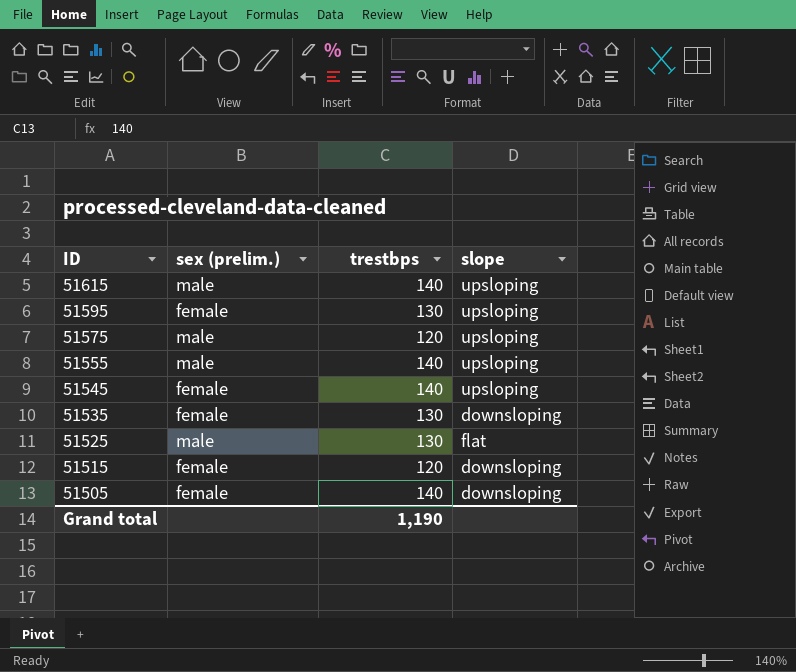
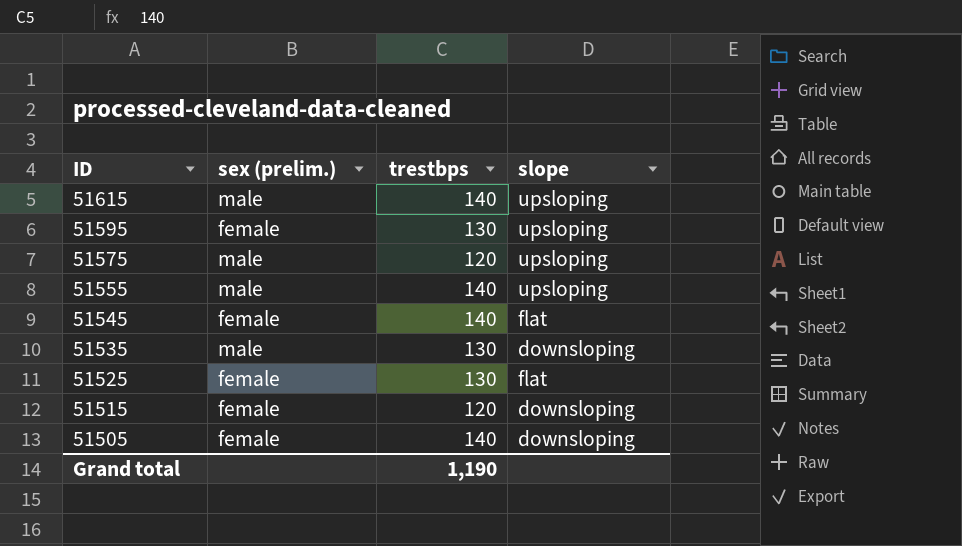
51545 | slope: upsloping -> flat
51535 | sex (prelim.): female -> male
51525 | sex (prelim.): male -> female

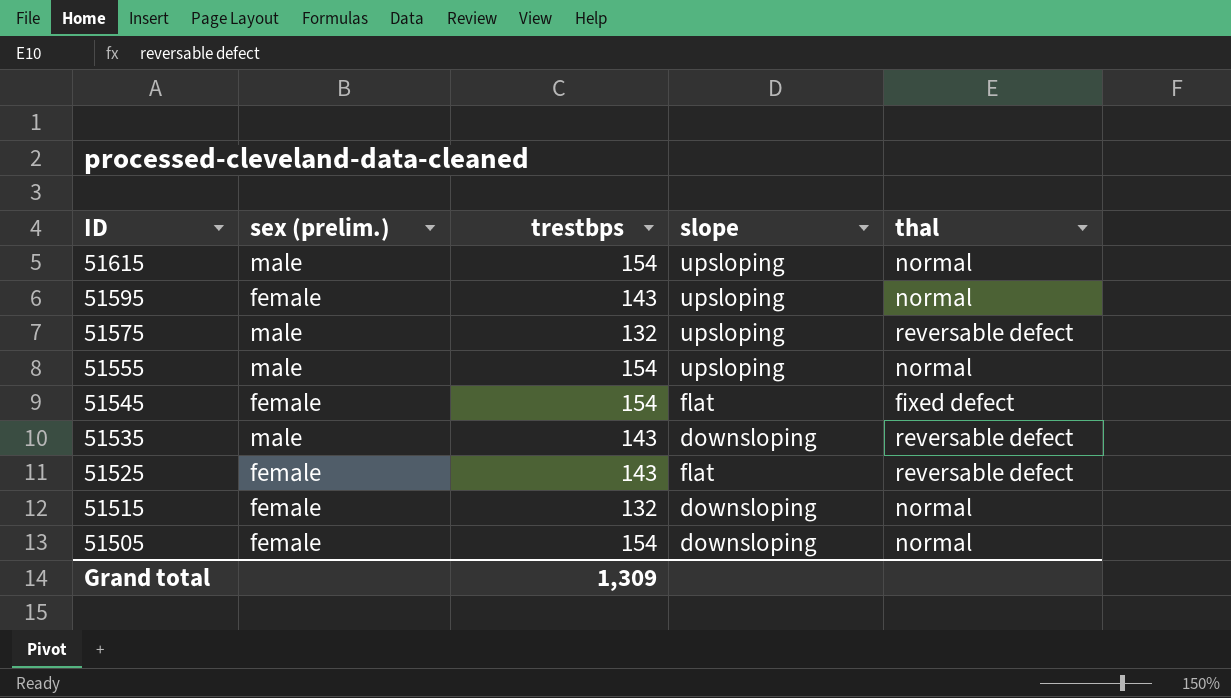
column thal | position: none -> 5
51615 | trestbps: 140 -> 154
51595 | trestbps: 130 -> 143
51575 | trestbps: 120 -> 132
51555 | trestbps: 140 -> 154
51545 | trestbps: 140 -> 154
51535 | trestbps: 130 -> 143
51525 | trestbps: 130 -> 143
51515 | trestbps: 120 -> 132
51505 | trestbps: 140 -> 154
Grand total | trestbps: 1,190 -> 1,309

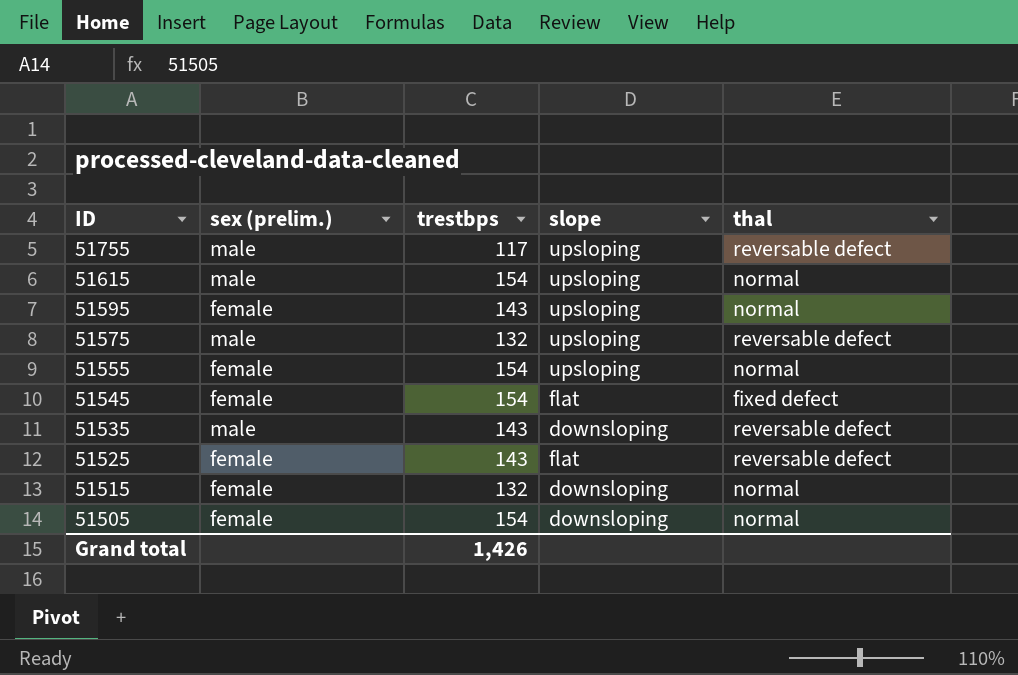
row 51755: none -> male | 117 | upsloping | reversable defect
51555 | sex (prelim.): male -> female
Grand total | trestbps: 1,309 -> 1,426

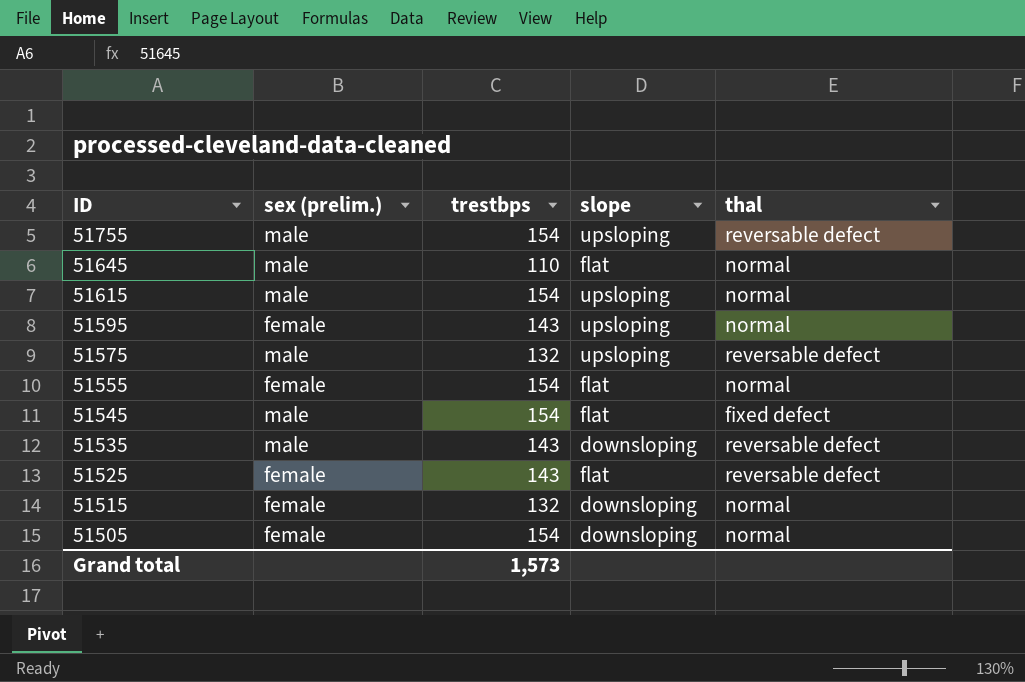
51755 | trestbps: 117 -> 154
row 51645: none -> male | 110 | flat | normal
51555 | slope: upsloping -> flat
51545 | sex (prelim.): female -> male
Grand total | trestbps: 1,426 -> 1,573

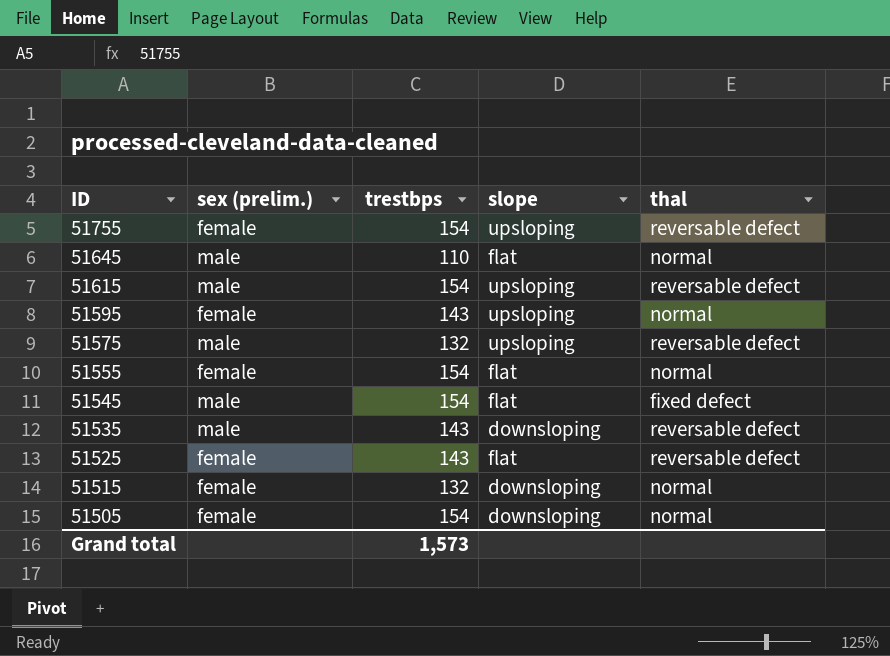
51755 | sex (prelim.): male -> female
51615 | thal: normal -> reversable defect

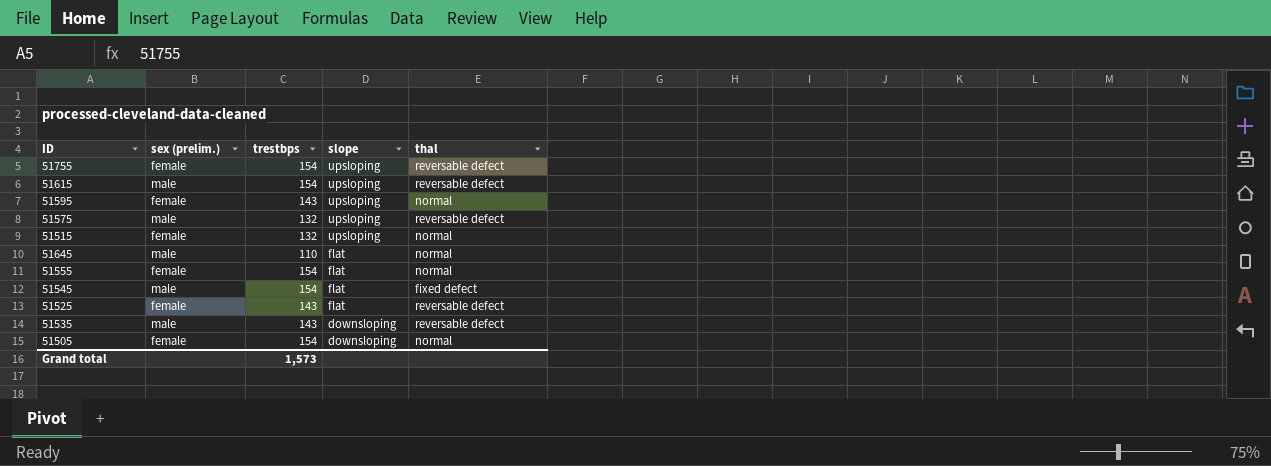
row order: ID descending -> slope descending
51515 | slope: downsloping -> upsloping

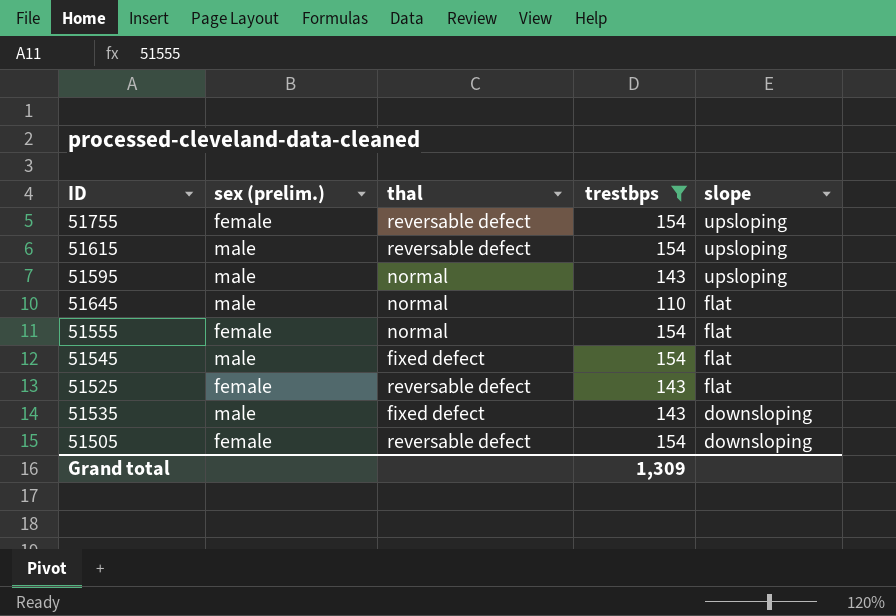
filter: none -> trestbps != 132
column thal | position: 5 -> 3
51595 | sex (prelim.): female -> male
51535 | thal: reversable defect -> fixed defect
51505 | thal: normal -> reversable defect
Grand total | trestbps: 1,573 -> 1,309

